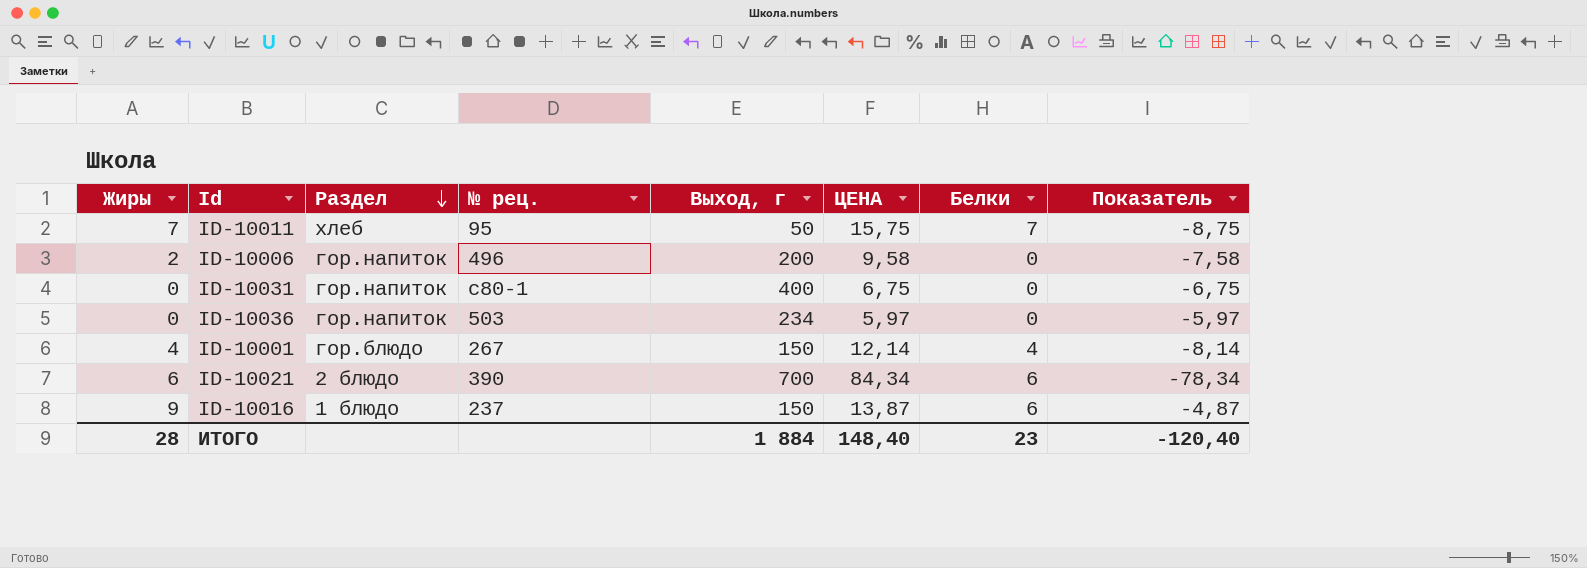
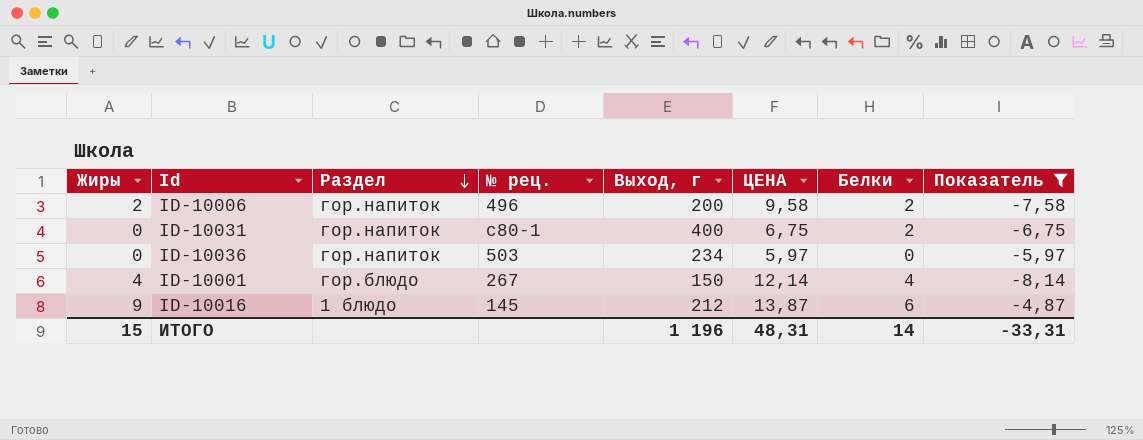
filter: none -> Показатель >= -8,14
ID-10006 | Белки: 0 -> 2
ID-10031 | Белки: 0 -> 2
ID-10016 | № рец.: 237 -> 145
ID-10016 | Выход, г: 150 -> 212
ИТОГО | Жиры: 28 -> 15
ИТОГО | Выход, г: 1 884 -> 1 196
ИТОГО | ЦЕНА: 148,40 -> 48,31
ИТОГО | Белки: 23 -> 14
ИТОГО | Показатель: -120,40 -> -33,31

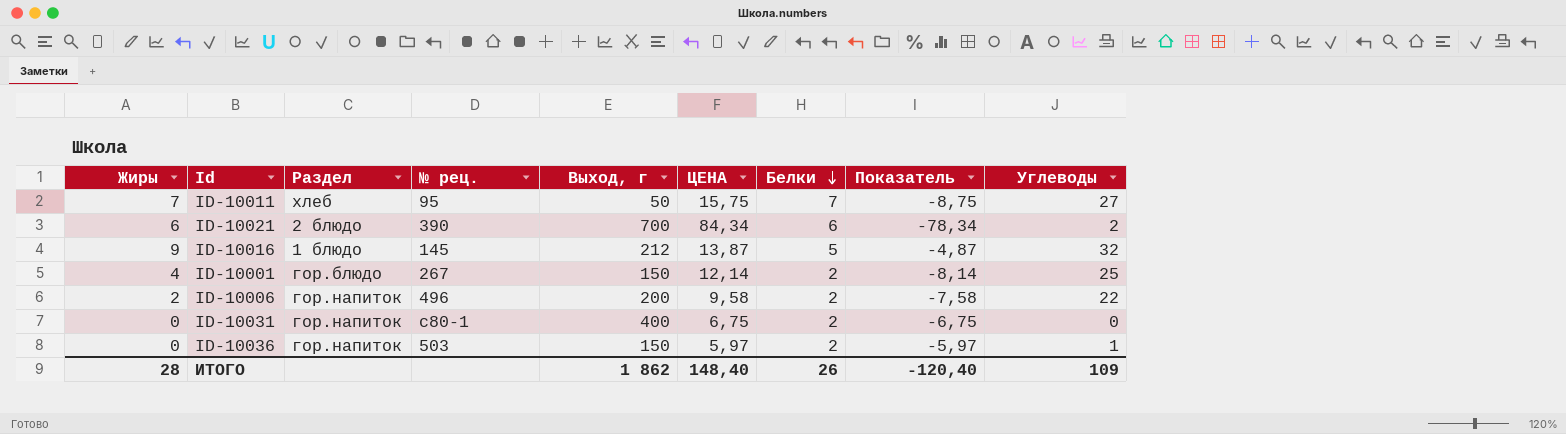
filter: Показатель >= -8,14 -> none
row order: Раздел descending -> Белки descending
column Углеводы | position: none -> 9
ID-10016 | Белки: 6 -> 5
ID-10001 | Белки: 4 -> 2
ID-10036 | Выход, г: 234 -> 150
ID-10036 | Белки: 0 -> 2
ИТОГО | Жиры: 15 -> 28
ИТОГО | Выход, г: 1 196 -> 1 862
ИТОГО | ЦЕНА: 48,31 -> 148,40
ИТОГО | Белки: 14 -> 26
ИТОГО | Показатель: -33,31 -> -120,40

